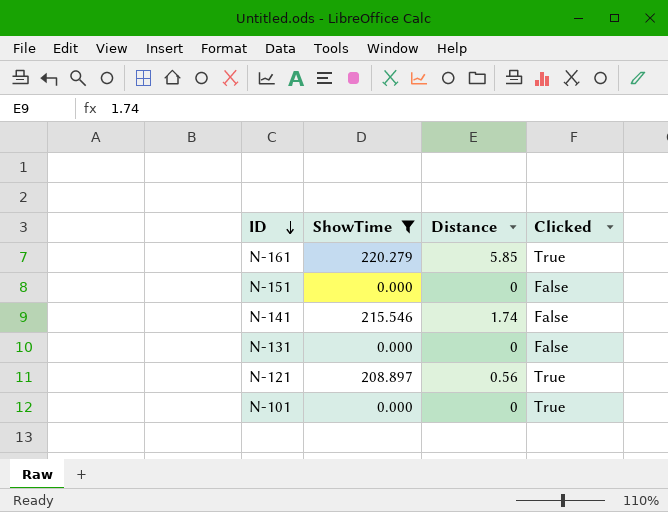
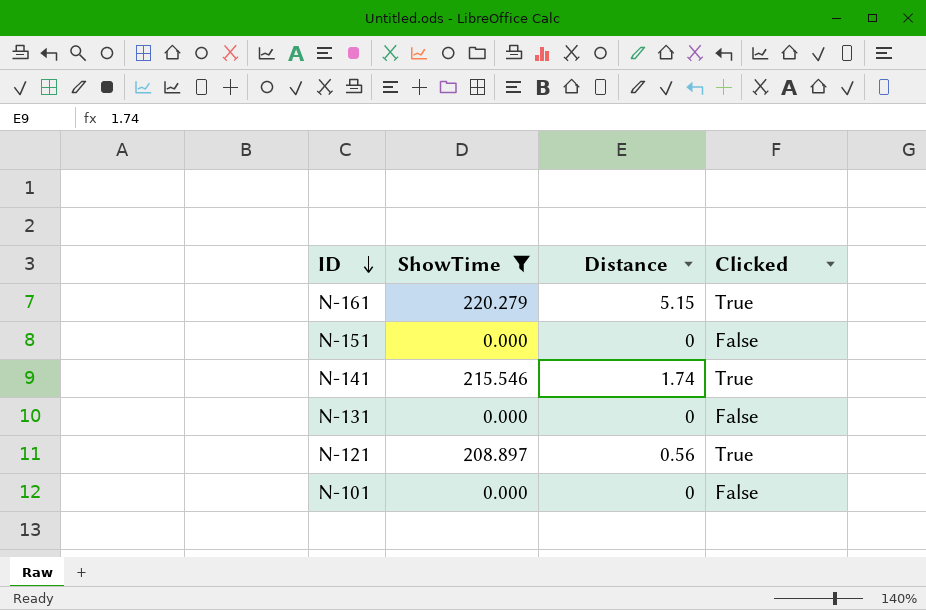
N-161 | Distance: 5.85 -> 5.15
N-141 | Clicked: False -> True
N-101 | Clicked: True -> False

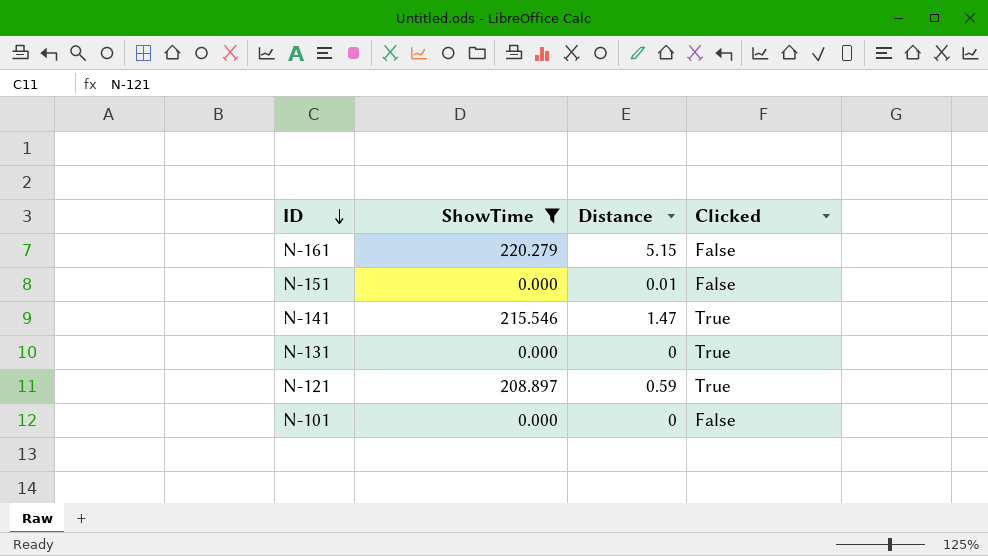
N-161 | Clicked: True -> False
N-151 | Distance: 0 -> 0.01
N-141 | Distance: 1.74 -> 1.47
N-131 | Clicked: False -> True
N-121 | Distance: 0.56 -> 0.59

